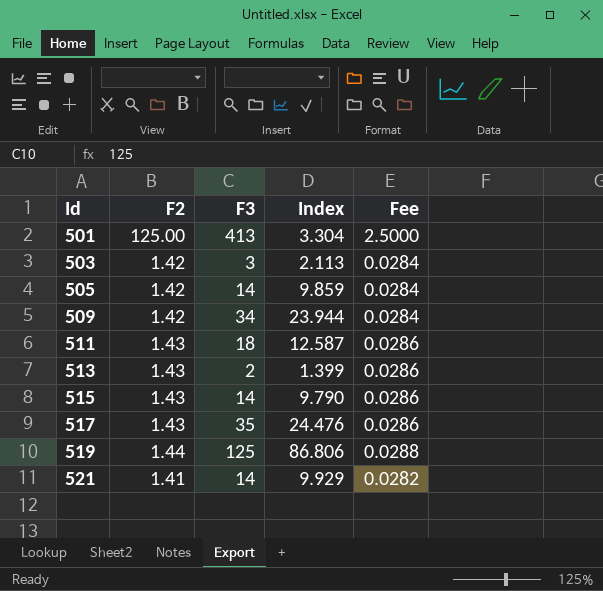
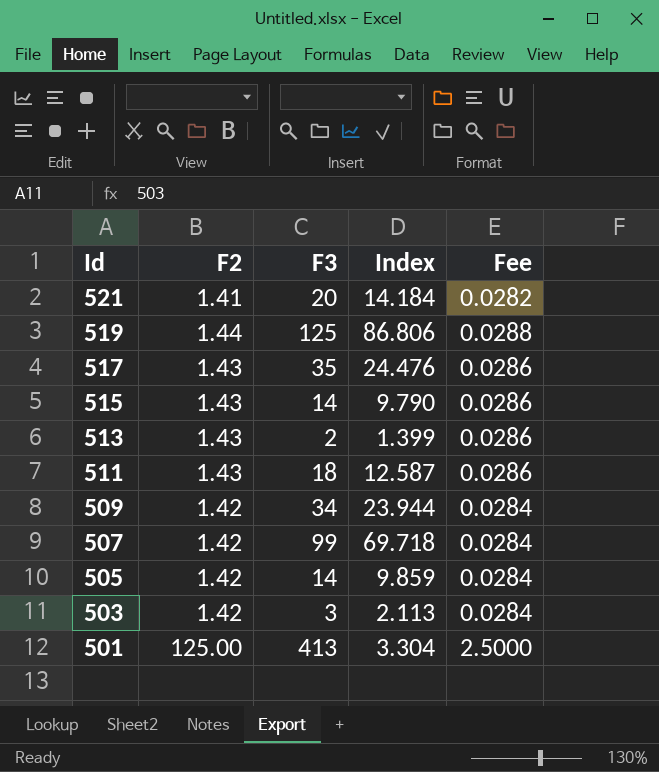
row order: Id ascending -> Id descending
521 | F3: 14 -> 20
521 | Index: 9.929 -> 14.184
row 507: none -> 1.42 | 99 | 69.718 | 0.0284

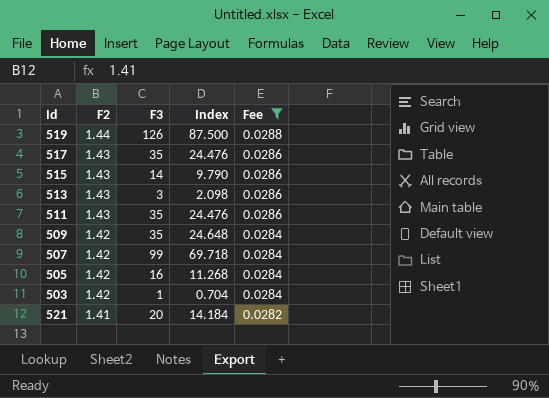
filter: none -> Fee != 2.5000
row order: Id descending -> F2 descending
519 | F3: 125 -> 126
519 | Index: 86.806 -> 87.500
513 | F3: 2 -> 3
513 | Index: 1.399 -> 2.098
511 | F3: 18 -> 35
511 | Index: 12.587 -> 24.476
509 | F3: 34 -> 35
509 | Index: 23.944 -> 24.648
505 | F3: 14 -> 16
505 | Index: 9.859 -> 11.268
503 | F3: 3 -> 1
503 | Index: 2.113 -> 0.704

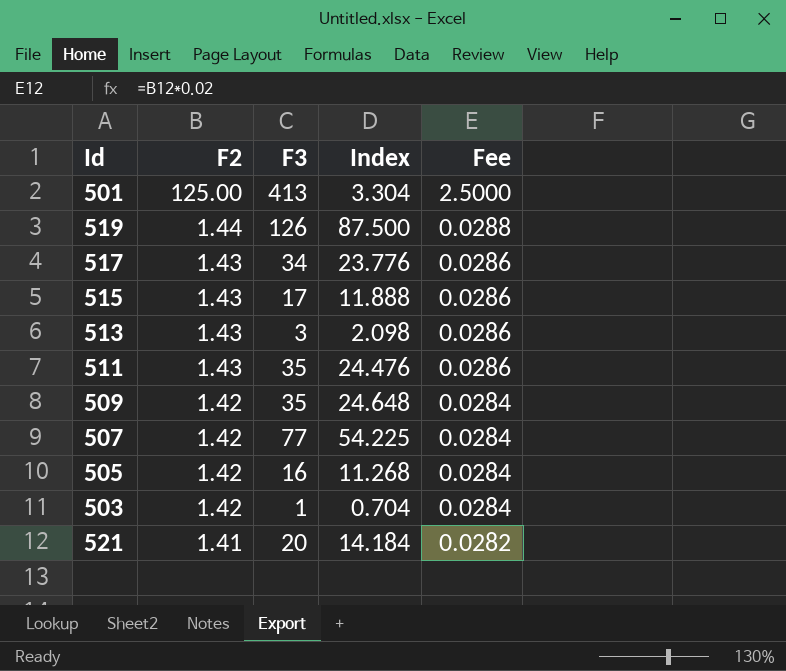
filter: Fee != 2.5000 -> none
517 | F3: 35 -> 34
517 | Index: 24.476 -> 23.776
515 | F3: 14 -> 17
515 | Index: 9.790 -> 11.888
507 | F3: 99 -> 77
507 | Index: 69.718 -> 54.225

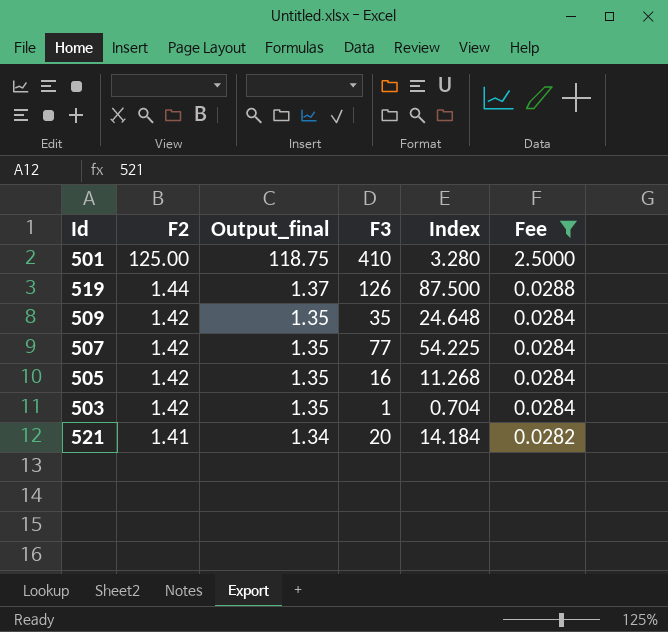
filter: none -> Fee != 0.0286
column Output_final | formula: none -> [F2] * 0.95
501 | F3: 413 -> 410
501 | Index: 3.304 -> 3.280

